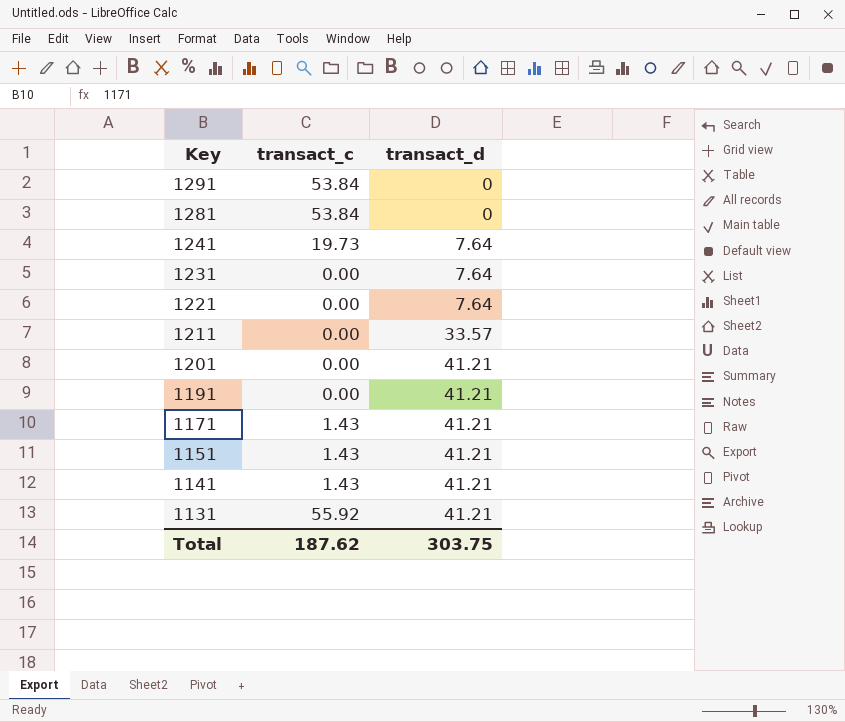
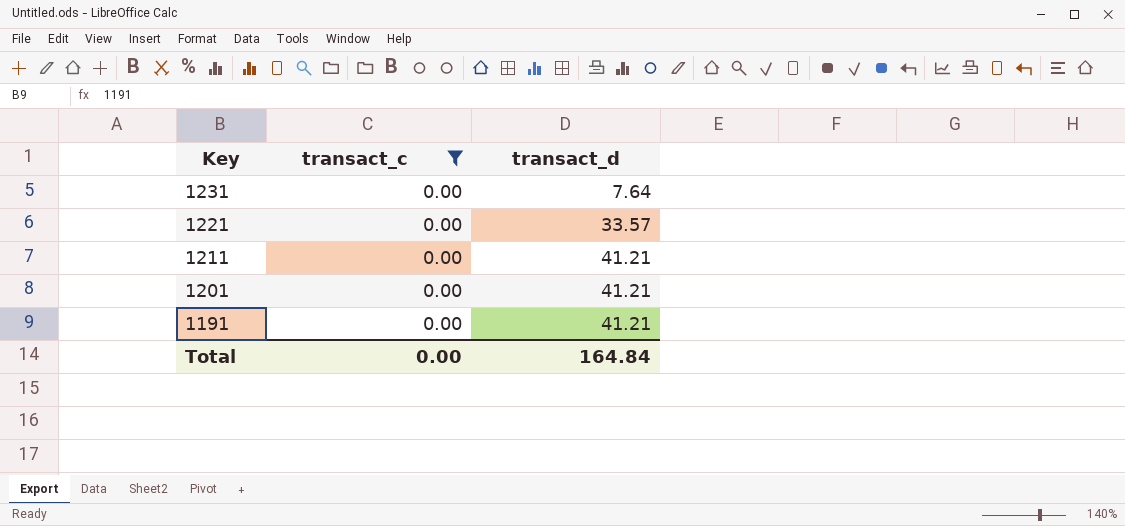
filter: none -> transact_c = 0.00
1221 | transact_d: 7.64 -> 33.57
1211 | transact_d: 33.57 -> 41.21
Total | transact_c: 187.62 -> 0.00
Total | transact_d: 303.75 -> 164.84

